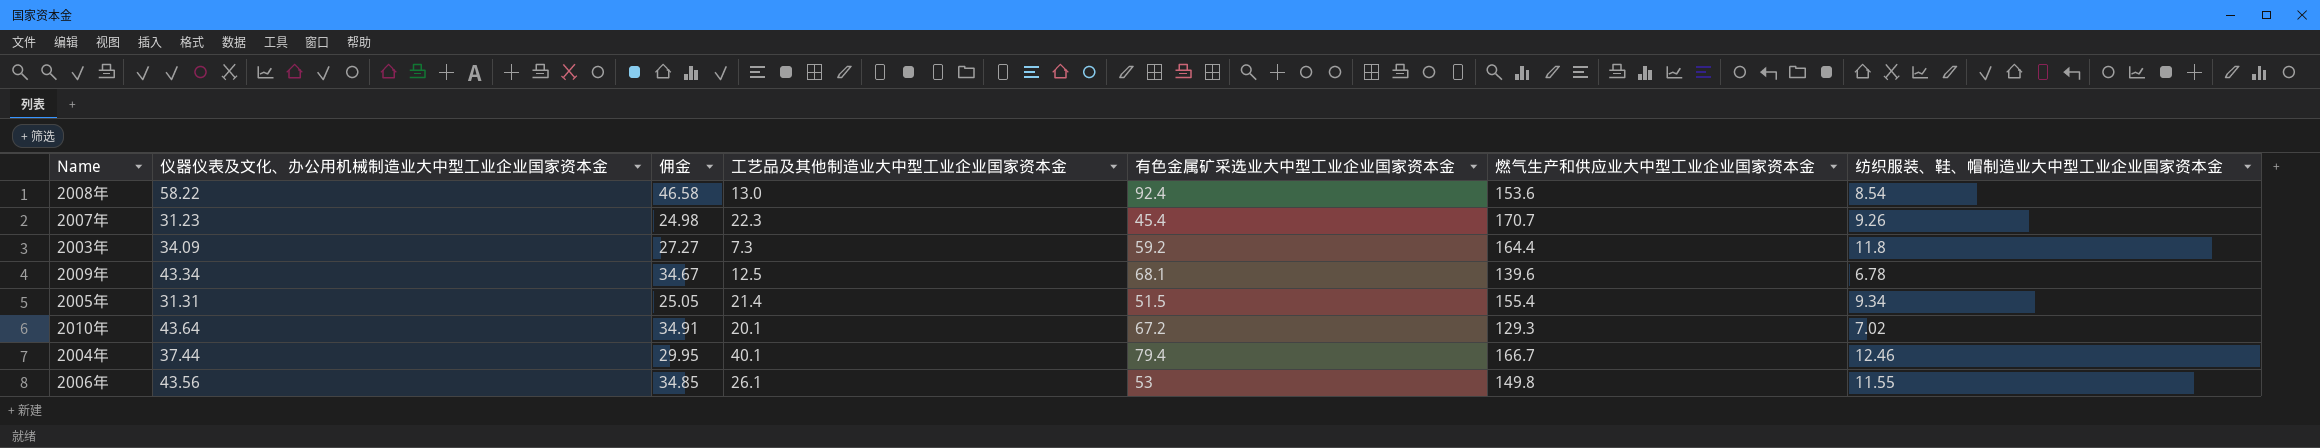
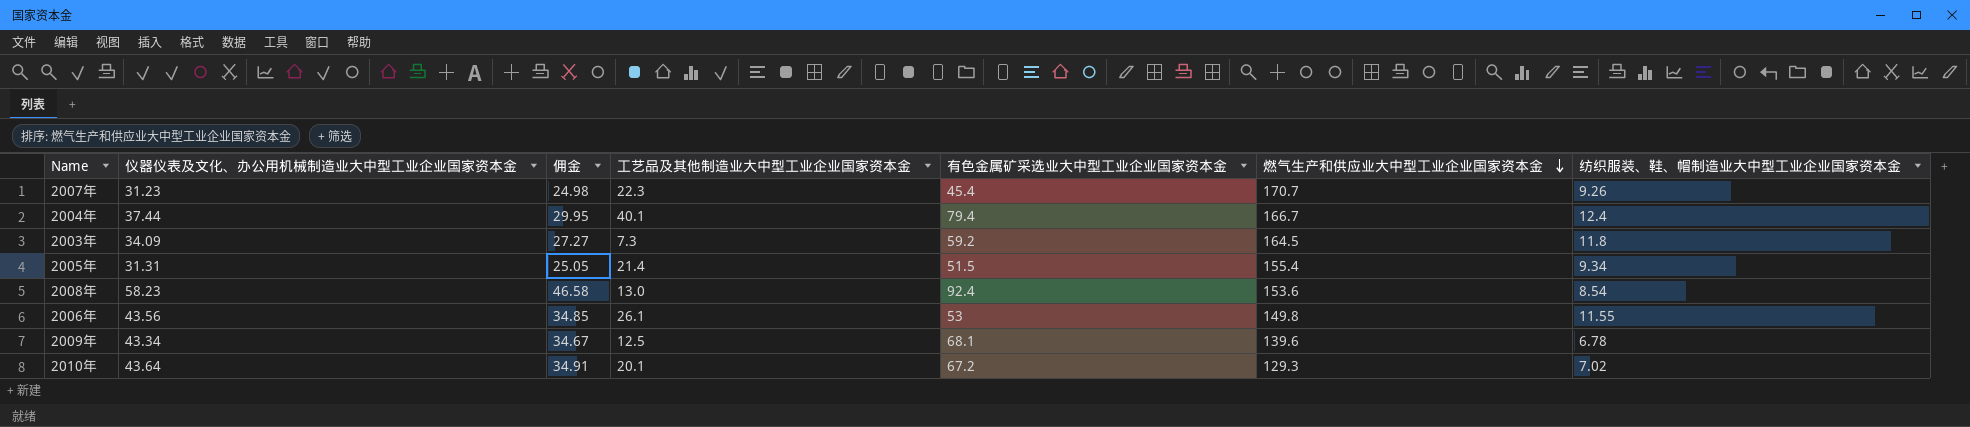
row order: none -> 燃气生产和供应业大中型工业企业国家资本金 descending
2004年 | 纺织服装、鞋、帽制造业大中型工业企业国家资本金: 12.46 -> 12.4
2003年 | 燃气生产和供应业大中型工业企业国家资本金: 164.4 -> 164.5
2008年 | 仪器仪表及文化、办公用机械制造业大中型工业企业国家资本金: 58.22 -> 58.23

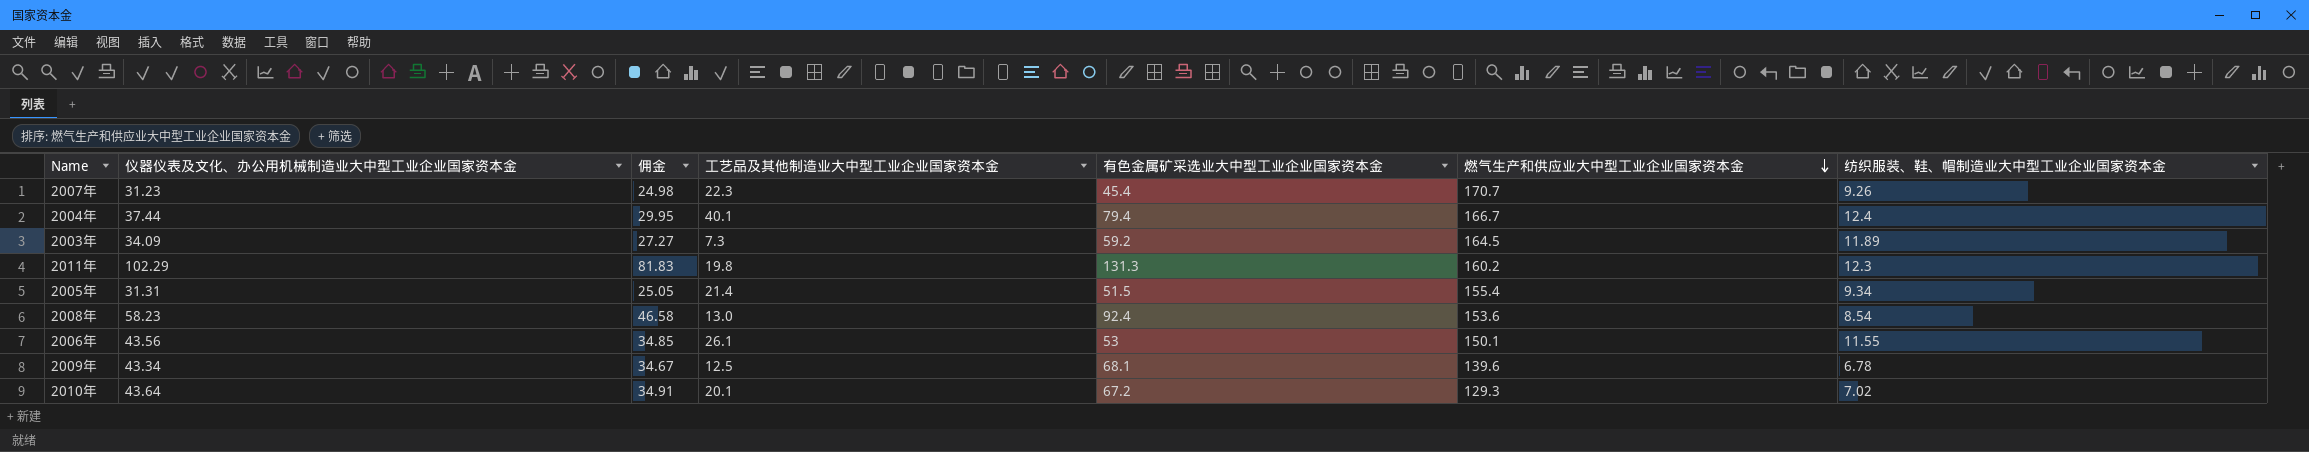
2003年 | 纺织服装、鞋、帽制造业大中型工业企业国家资本金: 11.8 -> 11.89
row 2011年: none -> 102.29 | 81.83 | 19.8 | 131.3 | 160.2 | 12.3
2006年 | 燃气生产和供应业大中型工业企业国家资本金: 149.8 -> 150.1

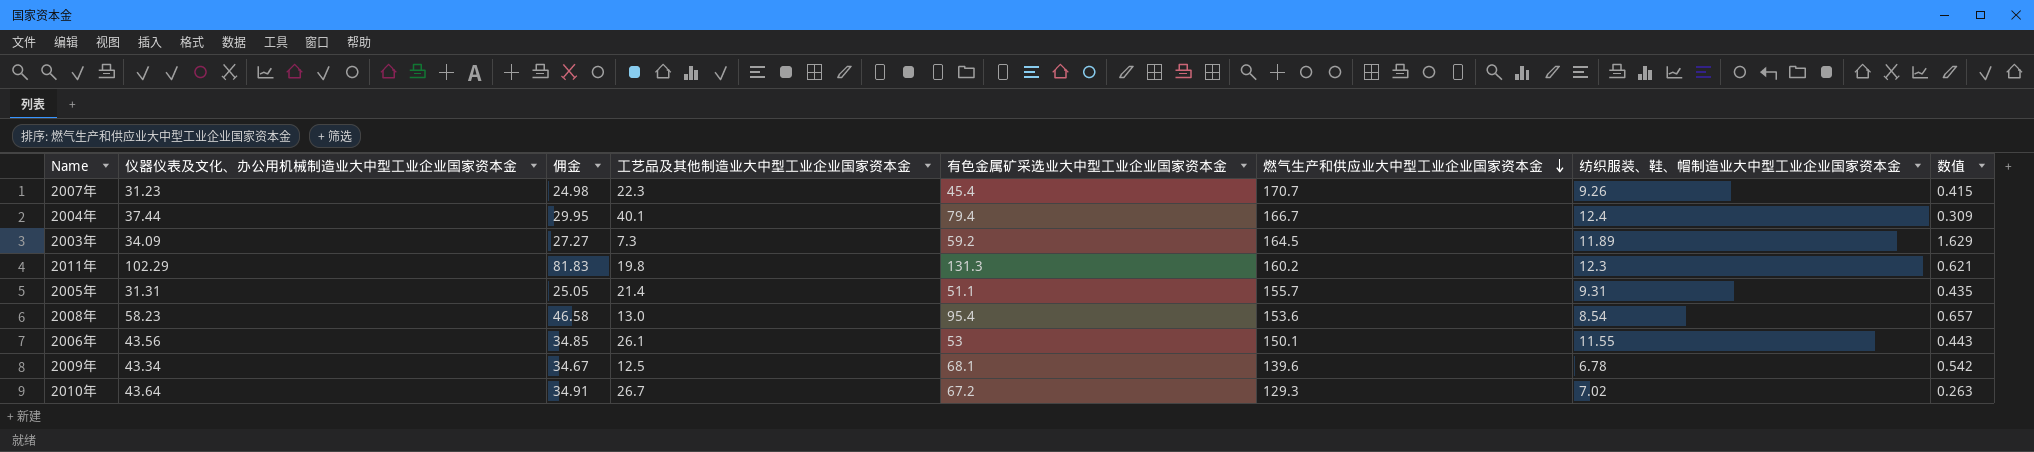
column 数值 | formula: none -> [纺织服装、鞋、帽制造业大中型工业企业国家资本金] / [工艺品及其他制造业大中型工业企业国家资本金]
2005年 | 有色金属矿采选业大中型工业企业国家资本金: 51.5 -> 51.1
2005年 | 燃气生产和供应业大中型工业企业国家资本金: 155.4 -> 155.7
2005年 | 纺织服装、鞋、帽制造业大中型工业企业国家资本金: 9.34 -> 9.31
2008年 | 有色金属矿采选业大中型工业企业国家资本金: 92.4 -> 95.4
2010年 | 工艺品及其他制造业大中型工业企业国家资本金: 20.1 -> 26.7

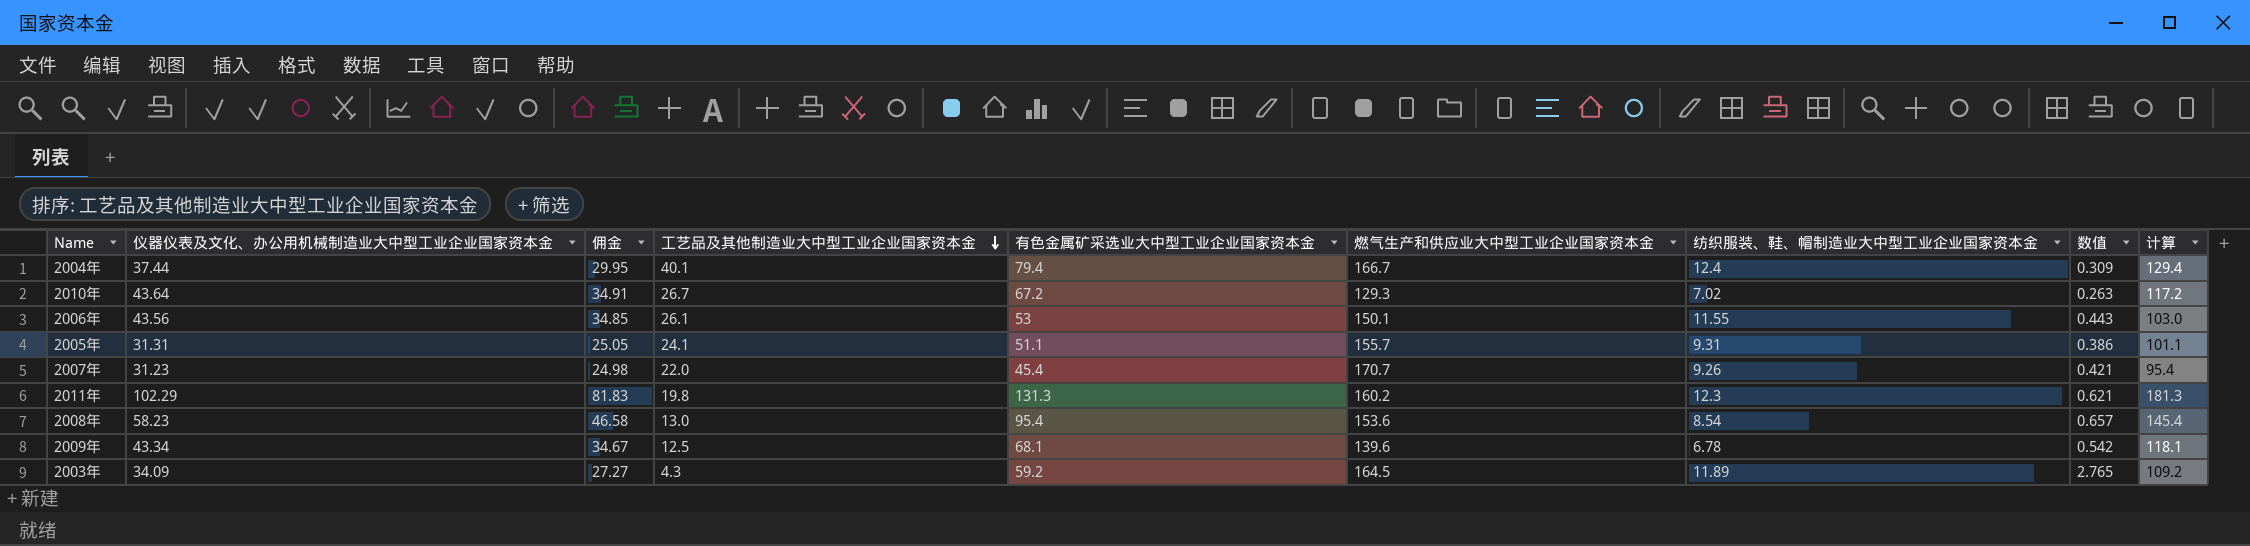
row order: 燃气生产和供应业大中型工业企业国家资本金 descending -> 工艺品及其他制造业大中型工业企业国家资本金 descending
column 计算 | formula: none -> [有色金属矿采选业大中型工业企业国家资本金] + 50
2005年 | 工艺品及其他制造业大中型工业企业国家资本金: 21.4 -> 24.1
2005年 | 数值: 0.435 -> 0.386
2007年 | 工艺品及其他制造业大中型工业企业国家资本金: 22.3 -> 22.0
2007年 | 数值: 0.415 -> 0.421
2003年 | 工艺品及其他制造业大中型工业企业国家资本金: 7.3 -> 4.3
2003年 | 数值: 1.629 -> 2.765

